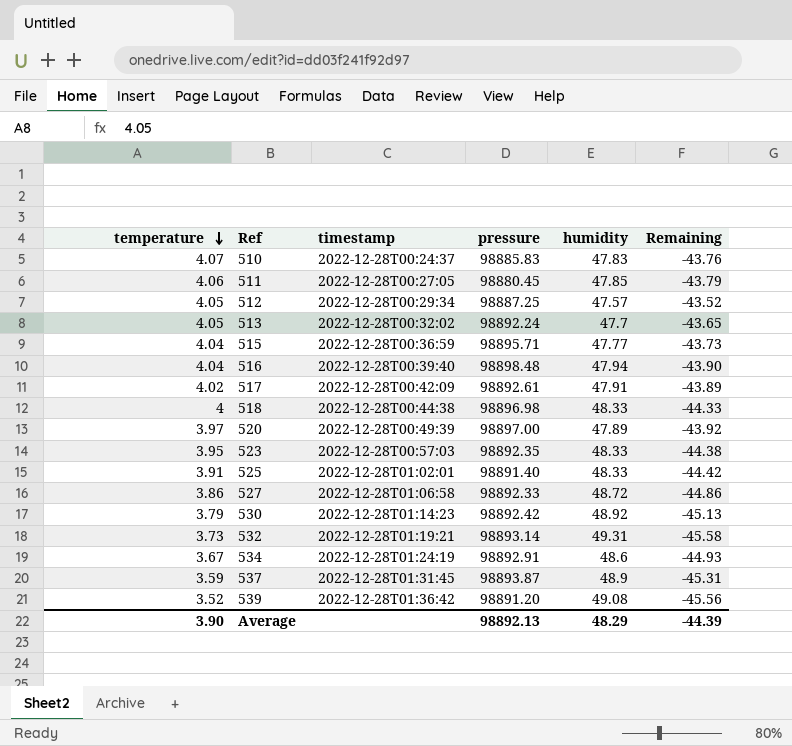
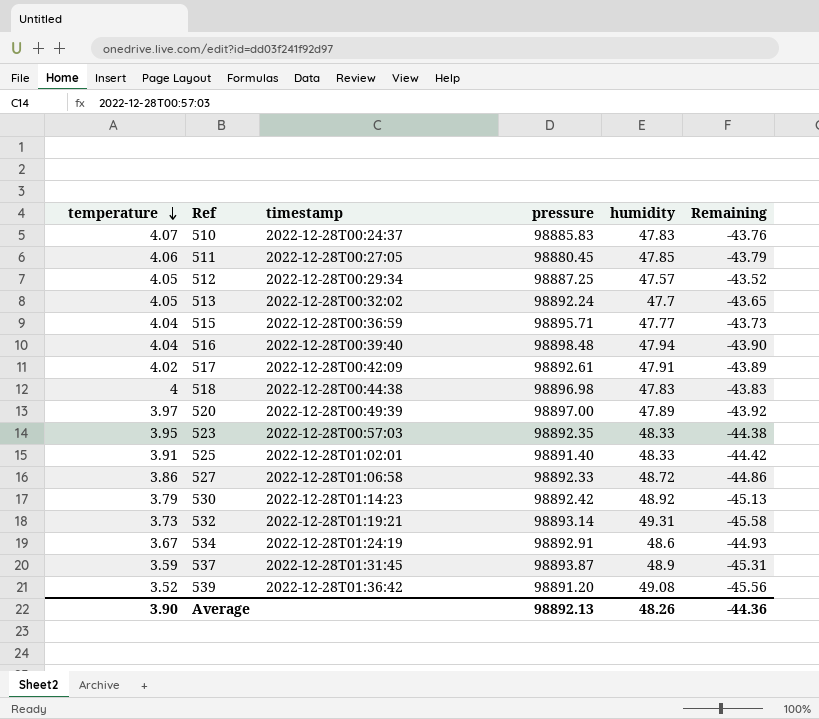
518 | humidity: 48.33 -> 47.83
518 | Remaining: -44.33 -> -43.83
Average | humidity: 48.29 -> 48.26
Average | Remaining: -44.39 -> -44.36

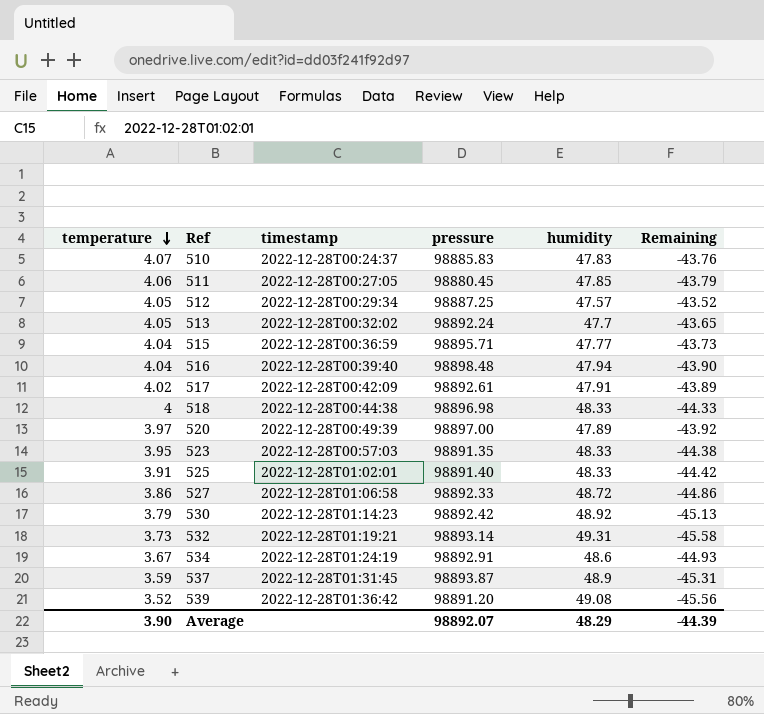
518 | humidity: 47.83 -> 48.33
518 | Remaining: -43.83 -> -44.33
523 | pressure: 98892.35 -> 98891.35
Average | pressure: 98892.13 -> 98892.07
Average | humidity: 48.26 -> 48.29
Average | Remaining: -44.36 -> -44.39

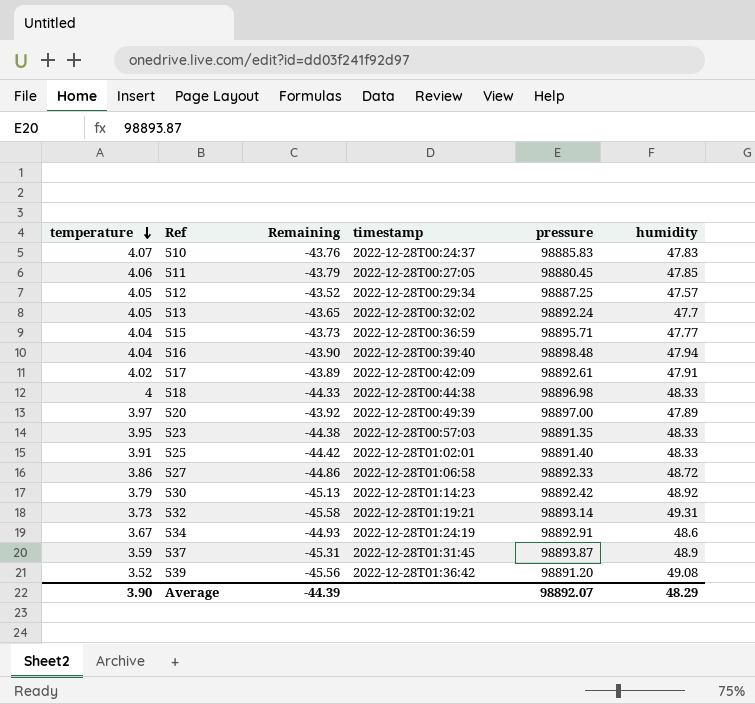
column Remaining | position: 6 -> 3

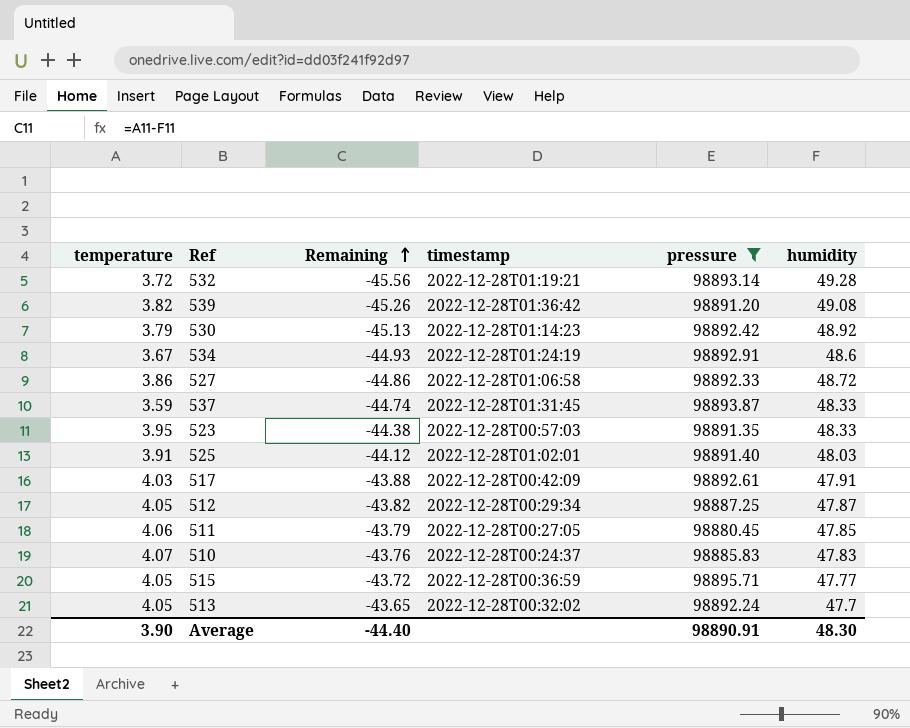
filter: none -> pressure <= 98895.71
row order: temperature descending -> Remaining ascending
532 | temperature: 3.73 -> 3.72
532 | Remaining: -45.58 -> -45.56
532 | humidity: 49.31 -> 49.28
539 | temperature: 3.52 -> 3.82
539 | Remaining: -45.56 -> -45.26
537 | Remaining: -45.31 -> -44.74
537 | humidity: 48.9 -> 48.33
525 | Remaining: -44.42 -> -44.12
525 | humidity: 48.33 -> 48.03
517 | temperature: 4.02 -> 4.03
517 | Remaining: -43.89 -> -43.88
512 | Remaining: -43.52 -> -43.82
512 | humidity: 47.57 -> 47.87
515 | temperature: 4.04 -> 4.05
515 | Remaining: -43.73 -> -43.72
Average | Remaining: -44.39 -> -44.40
Average | pressure: 98892.07 -> 98890.91
Average | humidity: 48.29 -> 48.30

